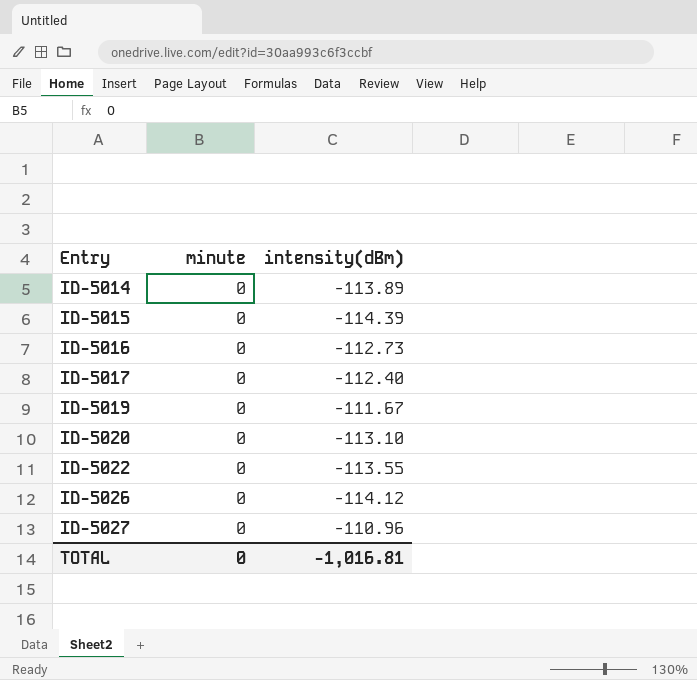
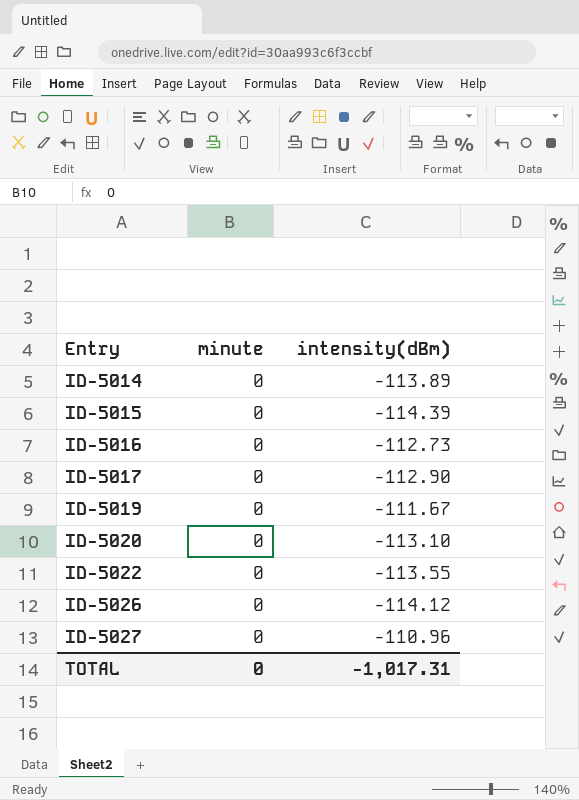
ID-5017 | intensity(dBm): -112.40 -> -112.90
TOTAL | intensity(dBm): -1,016.81 -> -1,017.31

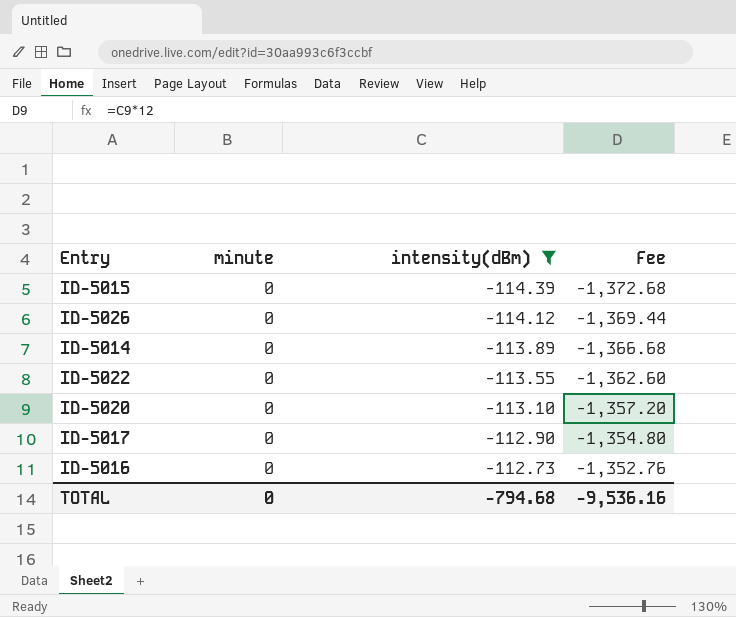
filter: none -> intensity(dBm) <= -112.73
row order: Entry ascending -> intensity(dBm) ascending
column Fee | formula: none -> [intensity(dBm)] * 12
TOTAL | intensity(dBm): -1,017.31 -> -794.68

